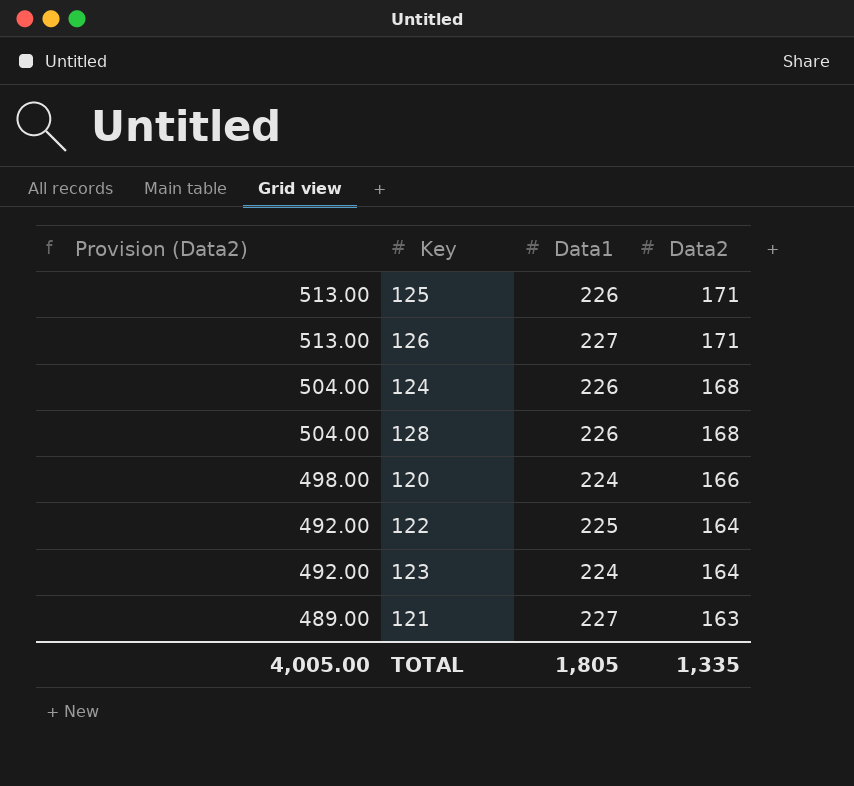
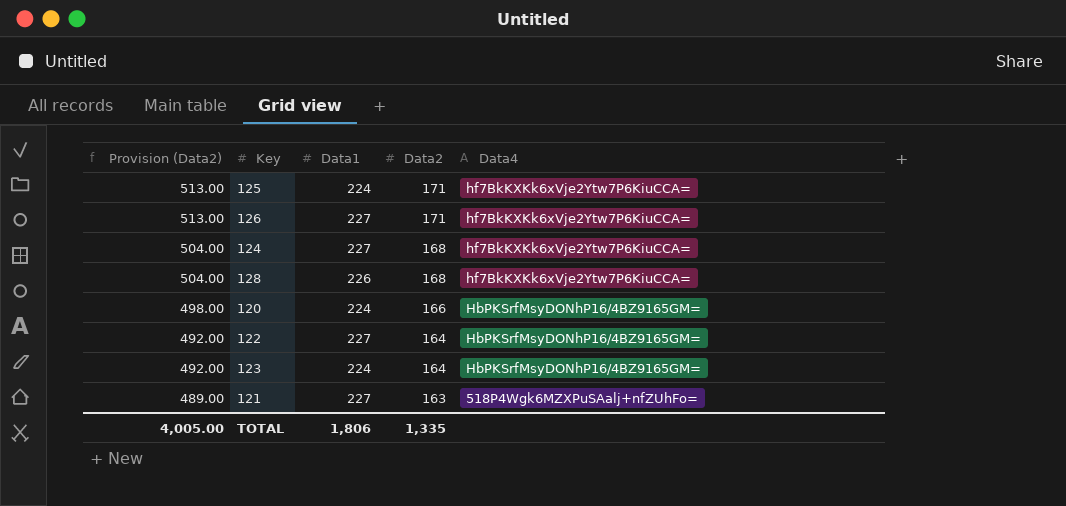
column Data4 | position: none -> 5
125 | Data1: 226 -> 224
124 | Data1: 226 -> 227
122 | Data1: 225 -> 227
TOTAL | Data1: 1,805 -> 1,806

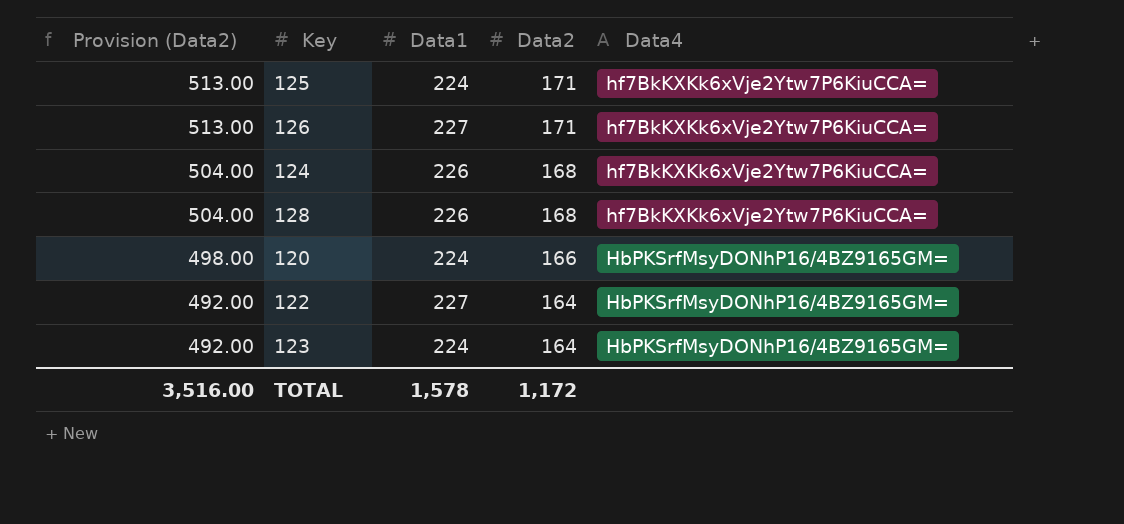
row 121: 489.00 | 227 | 163 | 518P4Wgk6MZXPuSAalj+nfZUhFo= -> none
124 | Data1: 227 -> 226
TOTAL | Provision (Data2): 4,005.00 -> 3,516.00
TOTAL | Data1: 1,806 -> 1,578
TOTAL | Data2: 1,335 -> 1,172

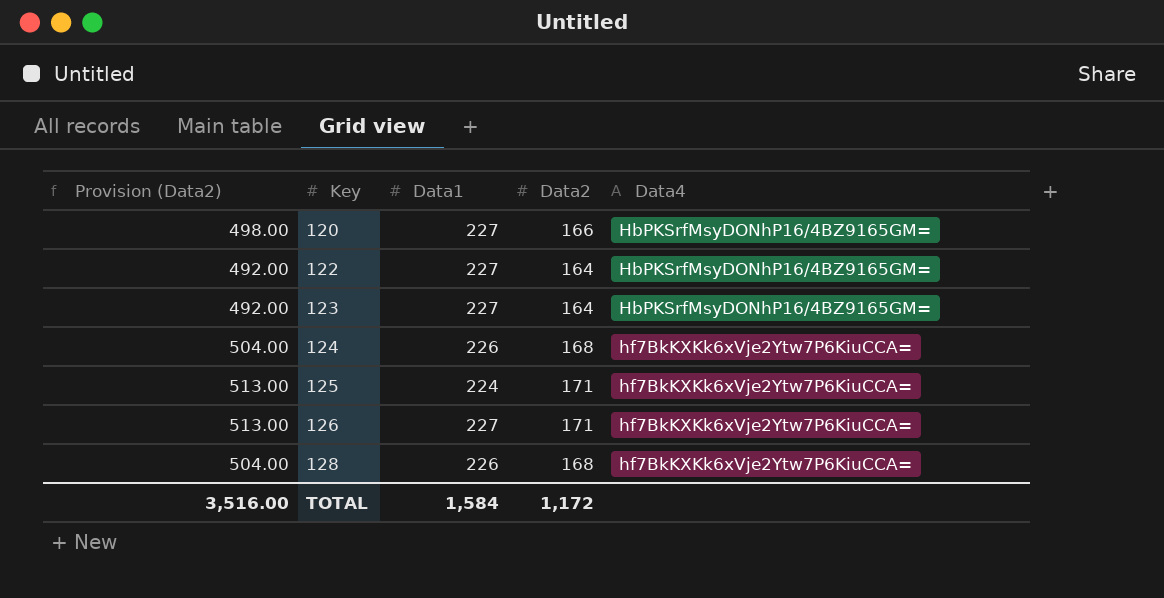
row order: Provision (Data2) descending -> Key ascending
120 | Data1: 224 -> 227
123 | Data1: 224 -> 227
TOTAL | Data1: 1,578 -> 1,584

